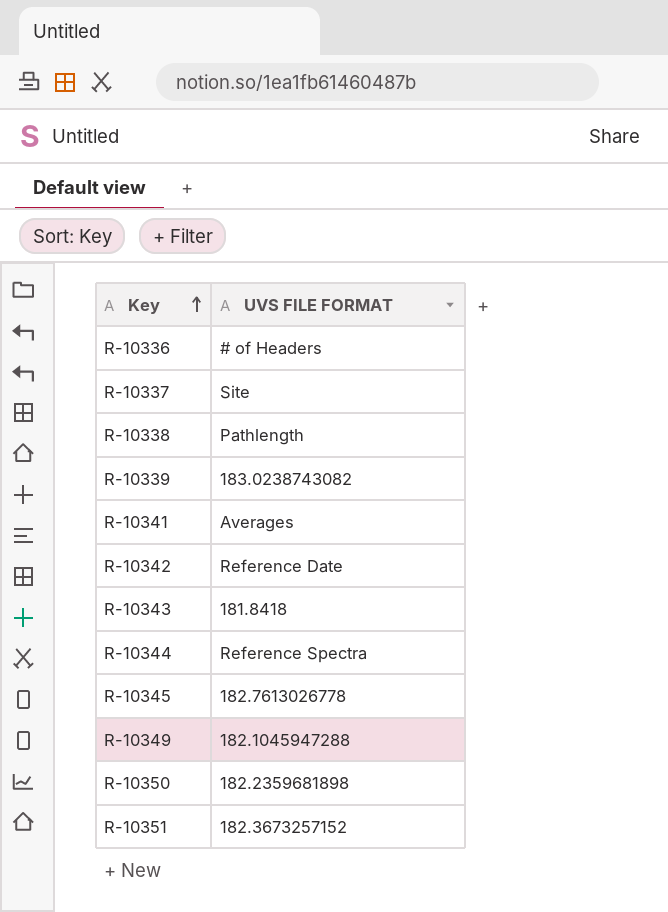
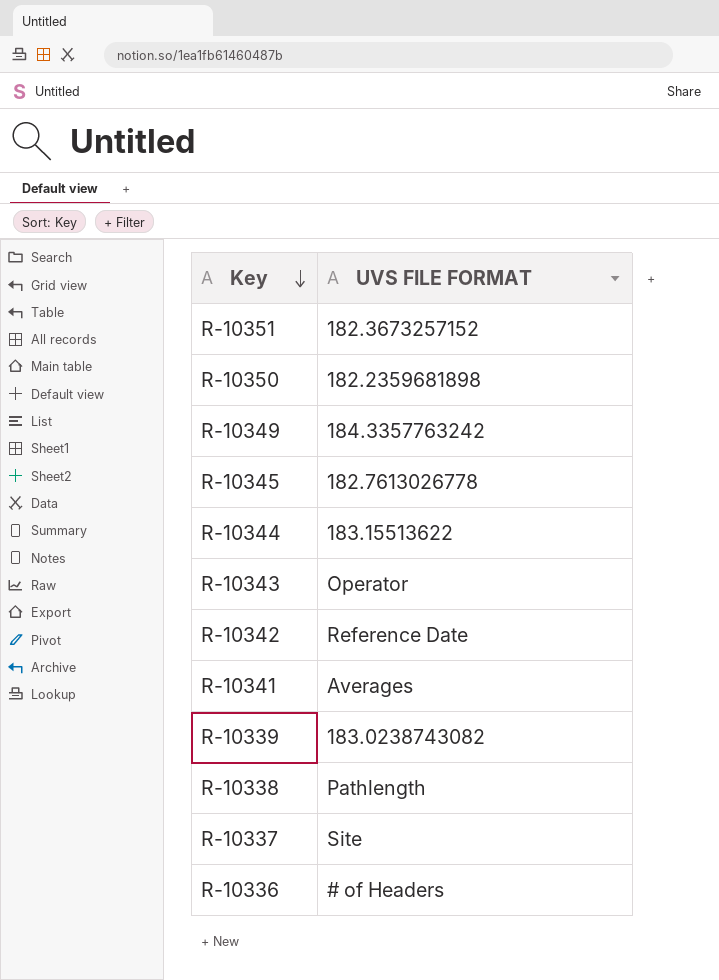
row order: Key ascending -> Key descending
R-10349 | UVS FILE FORMAT: 182.1045947288 -> 184.3357763242
R-10344 | UVS FILE FORMAT: Reference Spectra -> 183.15513622
R-10343 | UVS FILE FORMAT: 181.8418 -> Operator

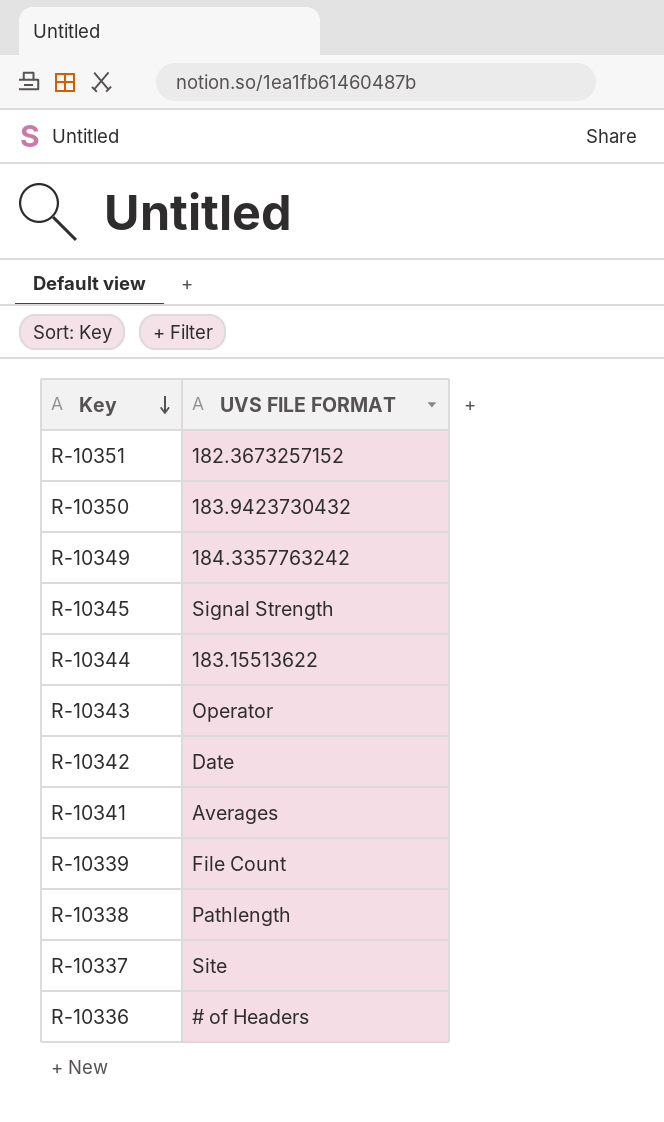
R-10350 | UVS FILE FORMAT: 182.2359681898 -> 183.9423730432
R-10345 | UVS FILE FORMAT: 182.7613026778 -> Signal Strength
R-10342 | UVS FILE FORMAT: Reference Date -> Date
R-10339 | UVS FILE FORMAT: 183.0238743082 -> File Count

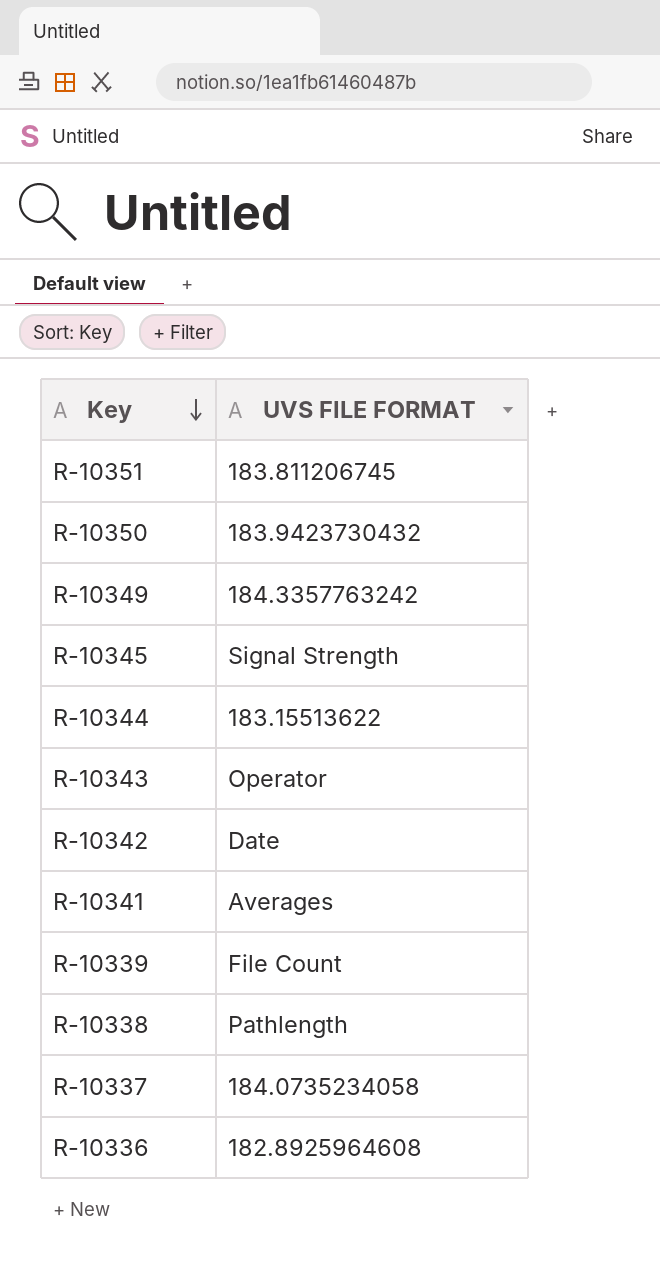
R-10351 | UVS FILE FORMAT: 182.3673257152 -> 183.811206745
R-10337 | UVS FILE FORMAT: Site -> 184.0735234058
R-10336 | UVS FILE FORMAT: # of Headers -> 182.8925964608

